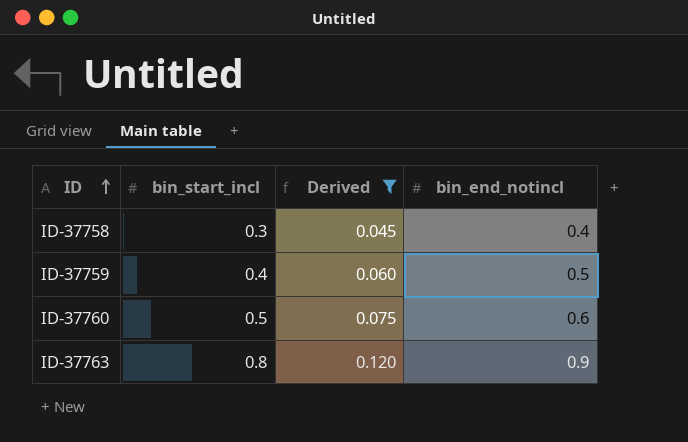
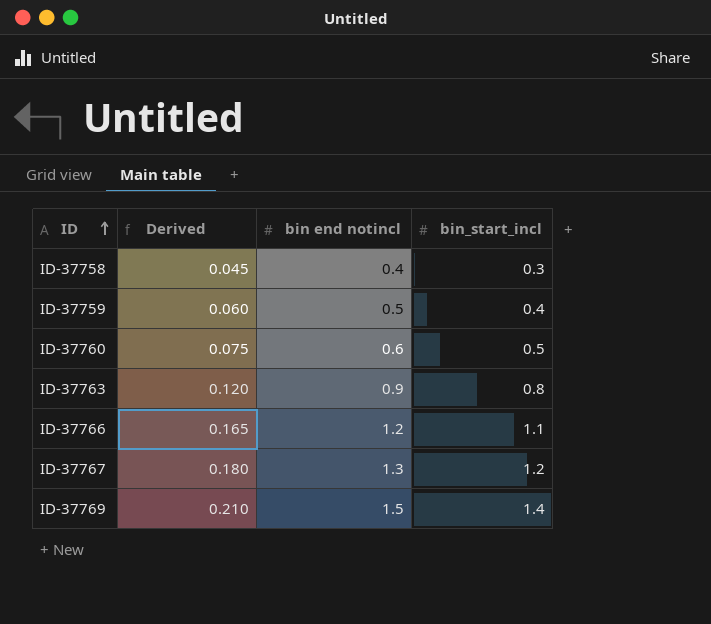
filter: Derived <= 0.120 -> none
column name: bin_end_notincl -> bin end notincl
column bin_start_incl | position: 2 -> 4

